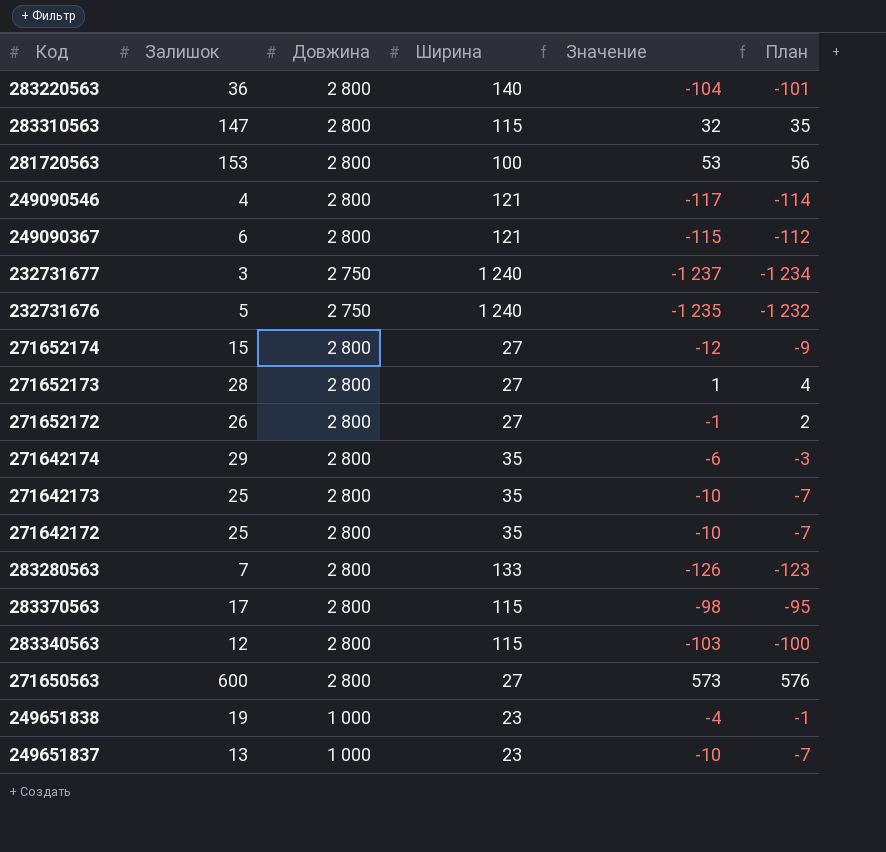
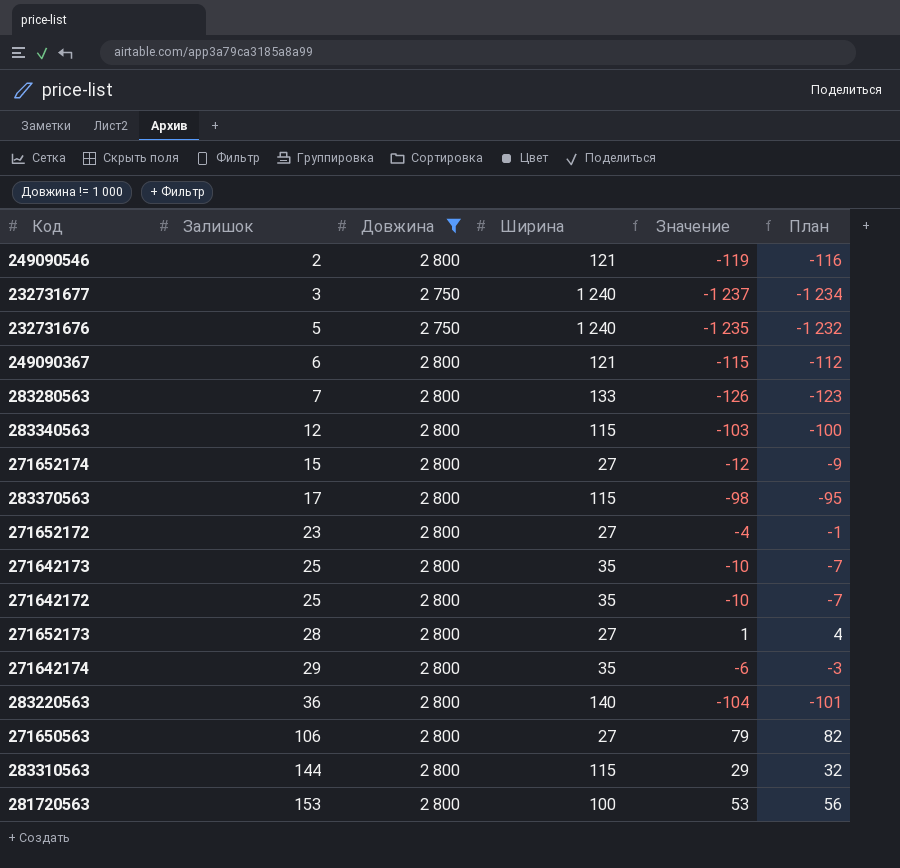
filter: none -> Довжина != 1 000
row order: none -> Залишок ascending
249090546 | Залишок: 4 -> 2
249090546 | Значение: -117 -> -119
249090546 | План: -114 -> -116
271652172 | Залишок: 26 -> 23
271652172 | Значение: -1 -> -4
271652172 | План: 2 -> -1
271650563 | Залишок: 600 -> 106
271650563 | Значение: 573 -> 79
271650563 | План: 576 -> 82
283310563 | Залишок: 147 -> 144
283310563 | Значение: 32 -> 29
283310563 | План: 35 -> 32

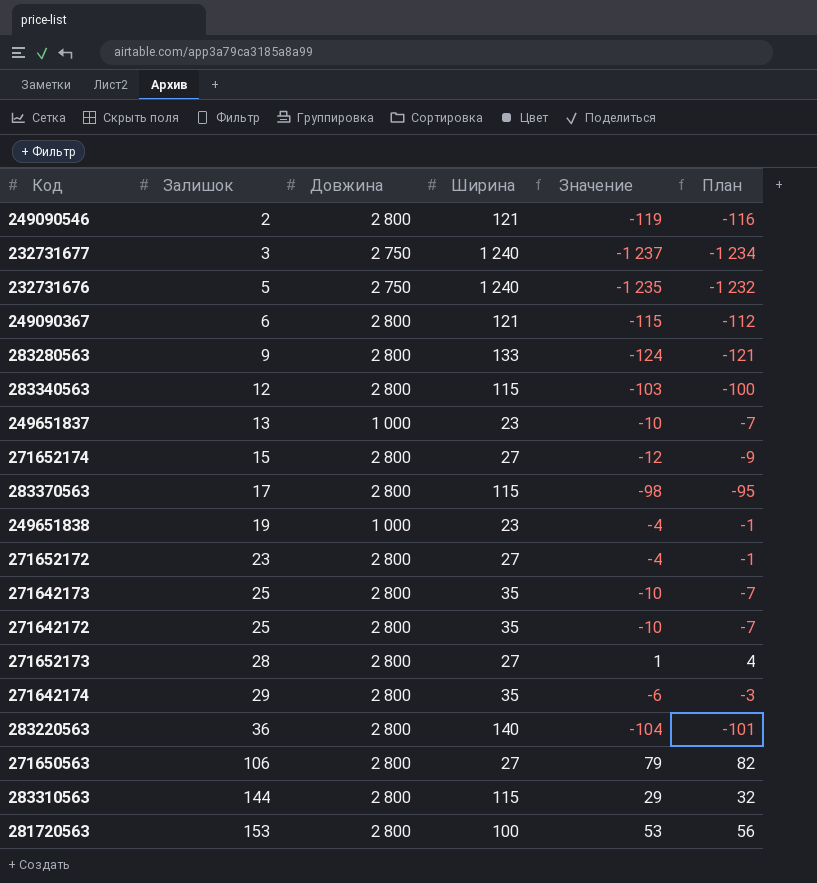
filter: Довжина != 1 000 -> none
283280563 | Залишок: 7 -> 9
283280563 | Значение: -126 -> -124
283280563 | План: -123 -> -121

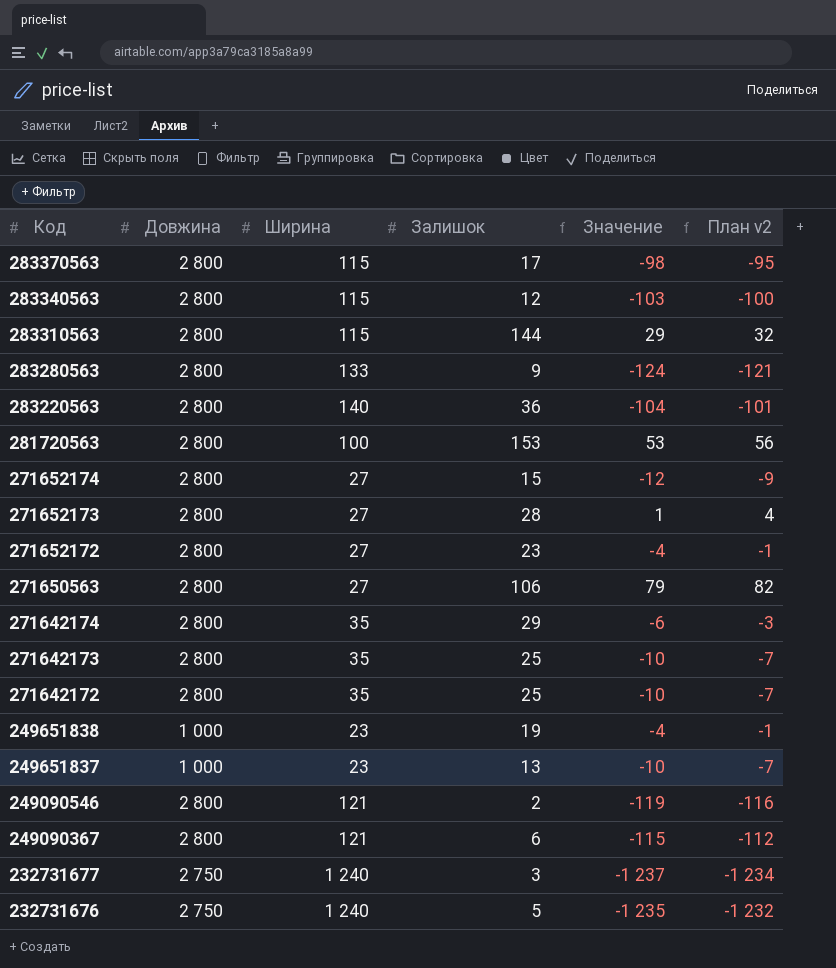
row order: Залишок ascending -> Код descending
column Залишок | position: 2 -> 4
column name: План -> План v2

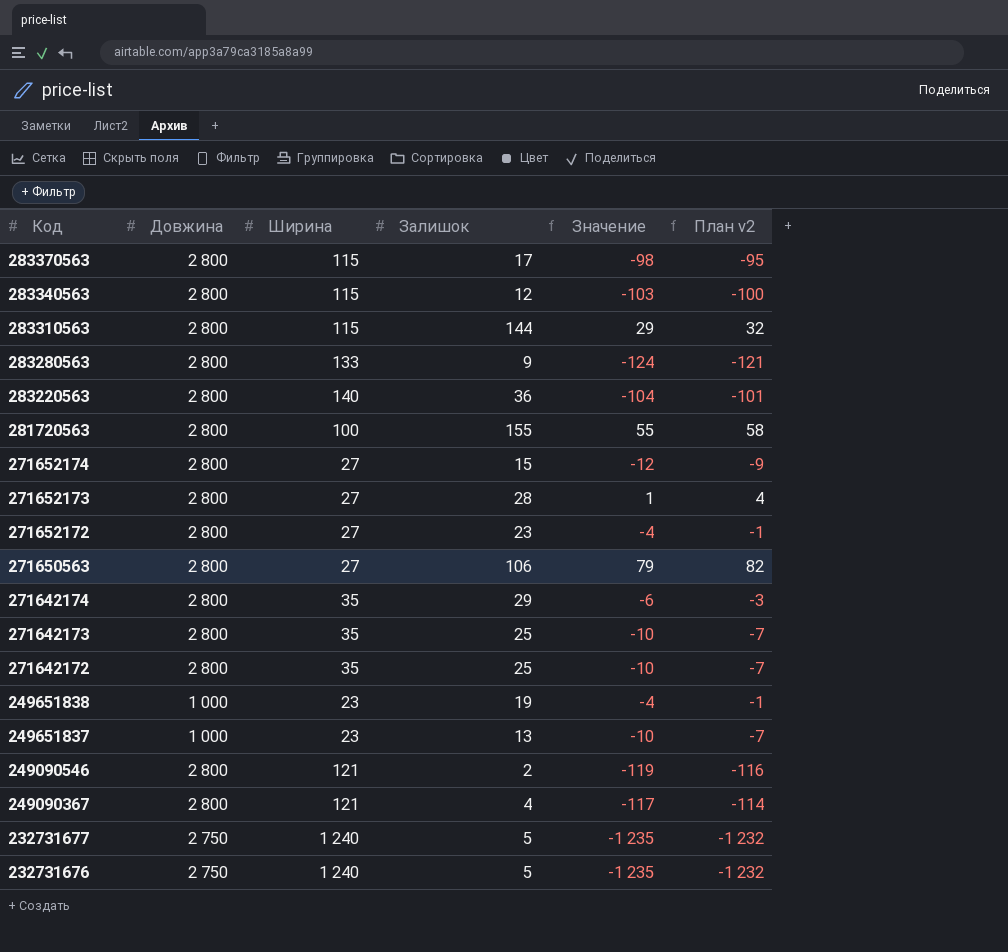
281720563 | Залишок: 153 -> 155
281720563 | Значение: 53 -> 55
281720563 | План v2: 56 -> 58
249090367 | Залишок: 6 -> 4
249090367 | Значение: -115 -> -117
249090367 | План v2: -112 -> -114
232731677 | Залишок: 3 -> 5
232731677 | Значение: -1 237 -> -1 235
232731677 | План v2: -1 234 -> -1 232

